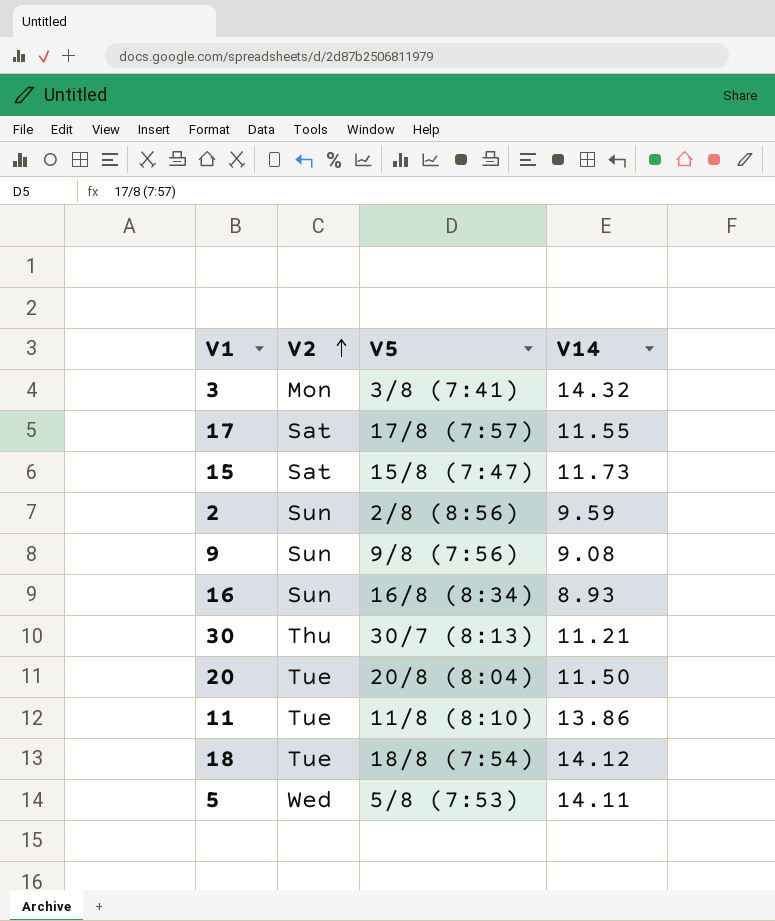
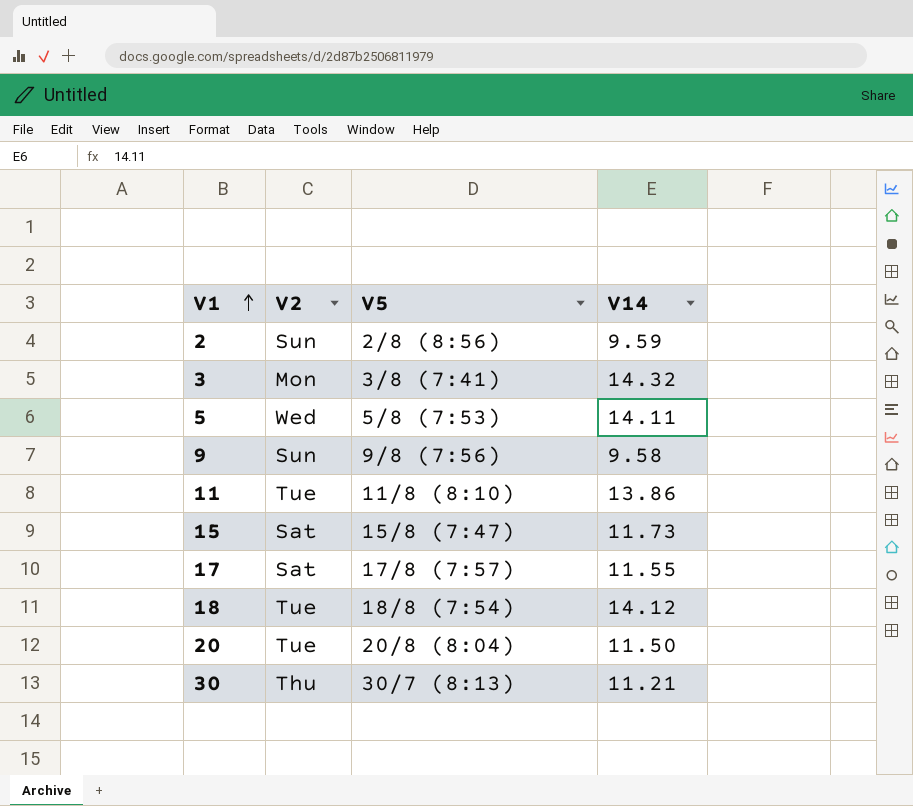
row order: V2 ascending -> V1 ascending
row 16: Sun | 16/8 (8:34) | 8.93 -> none
9 | V14: 9.08 -> 9.58

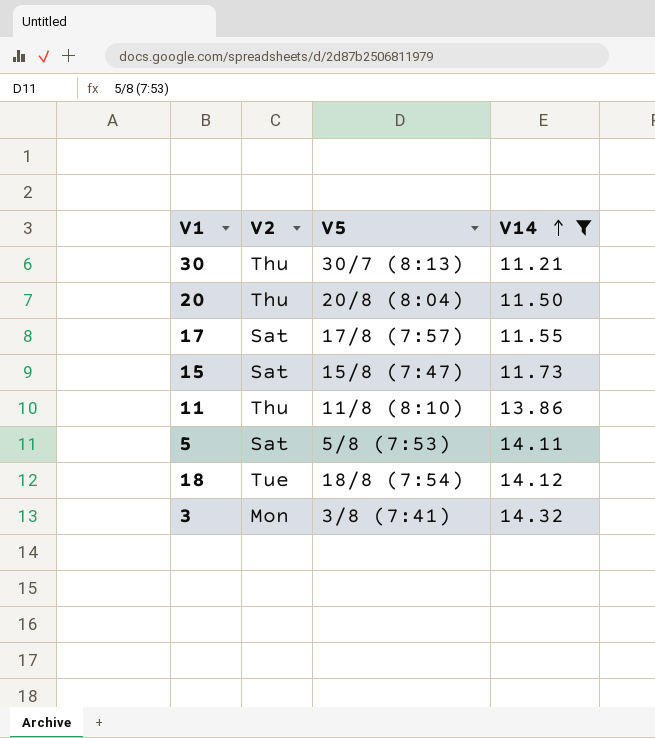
filter: none -> V14 >= 11.21
row order: V1 ascending -> V14 ascending
20 | V2: Tue -> Thu
11 | V2: Tue -> Thu
5 | V2: Wed -> Sat

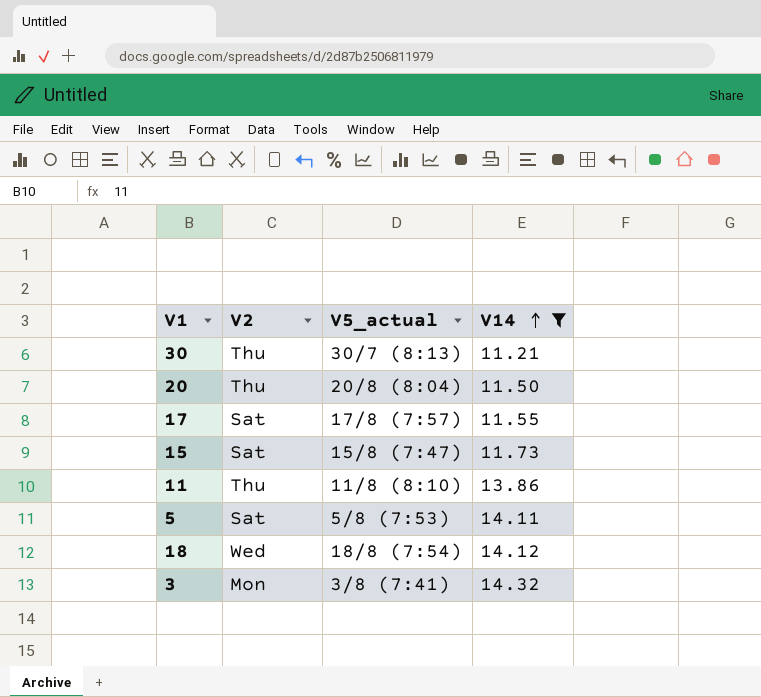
column name: V5 -> V5_actual
18 | V2: Tue -> Wed

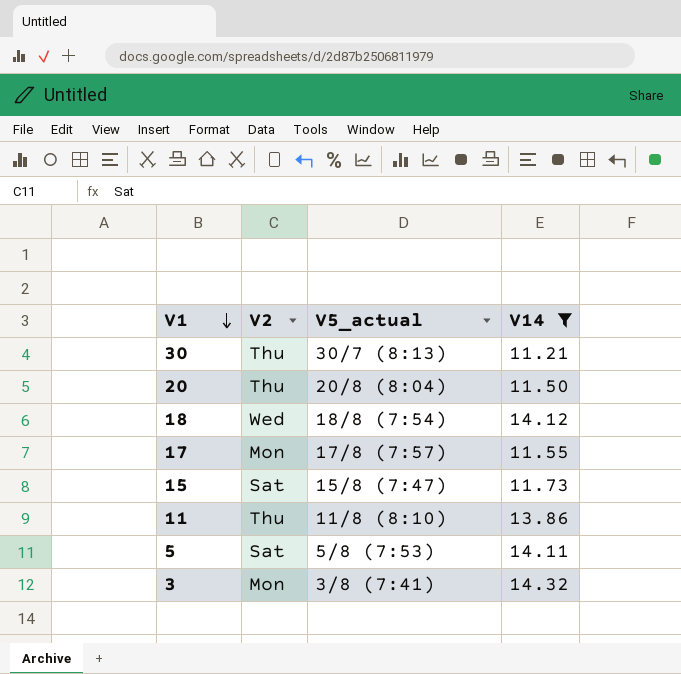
row order: V14 ascending -> V1 descending
17 | V2: Sat -> Mon

